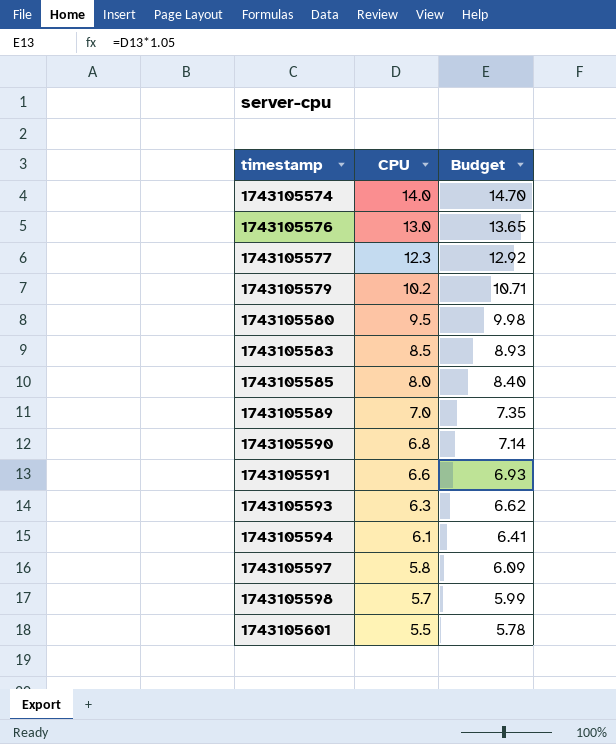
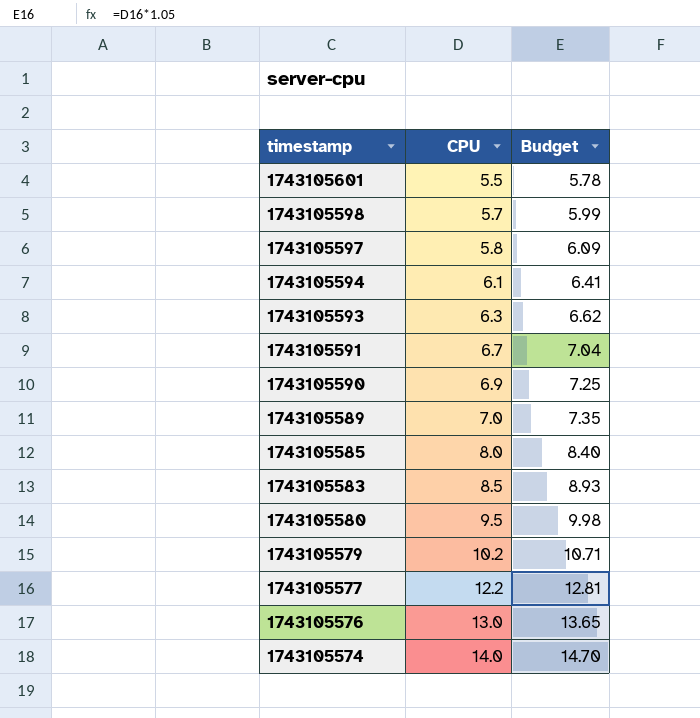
row order: timestamp ascending -> timestamp descending
1743105591 | CPU: 6.6 -> 6.7
1743105591 | Budget: 6.93 -> 7.04
1743105590 | CPU: 6.8 -> 6.9
1743105590 | Budget: 7.14 -> 7.25
1743105577 | CPU: 12.3 -> 12.2
1743105577 | Budget: 12.92 -> 12.81

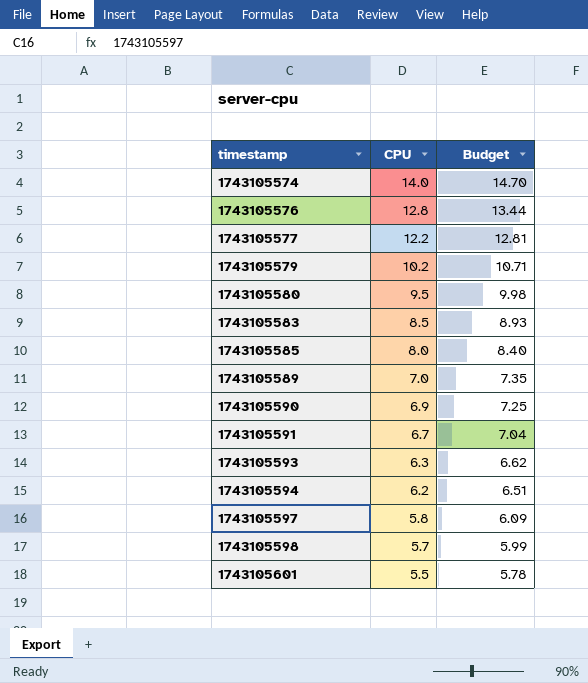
row order: timestamp descending -> timestamp ascending
1743105576 | CPU: 13.0 -> 12.8
1743105576 | Budget: 13.65 -> 13.44
1743105594 | CPU: 6.1 -> 6.2
1743105594 | Budget: 6.41 -> 6.51

